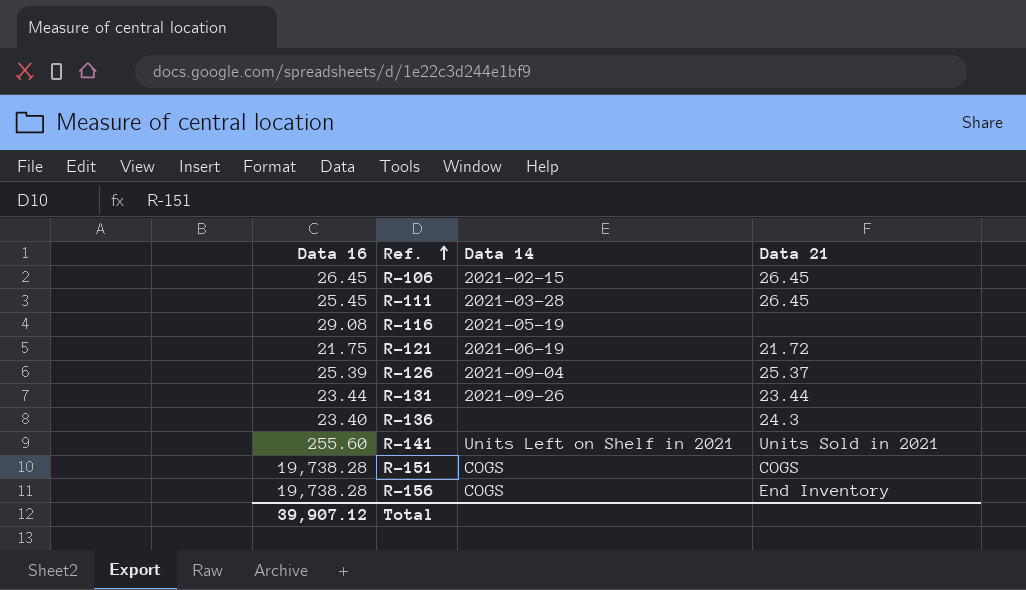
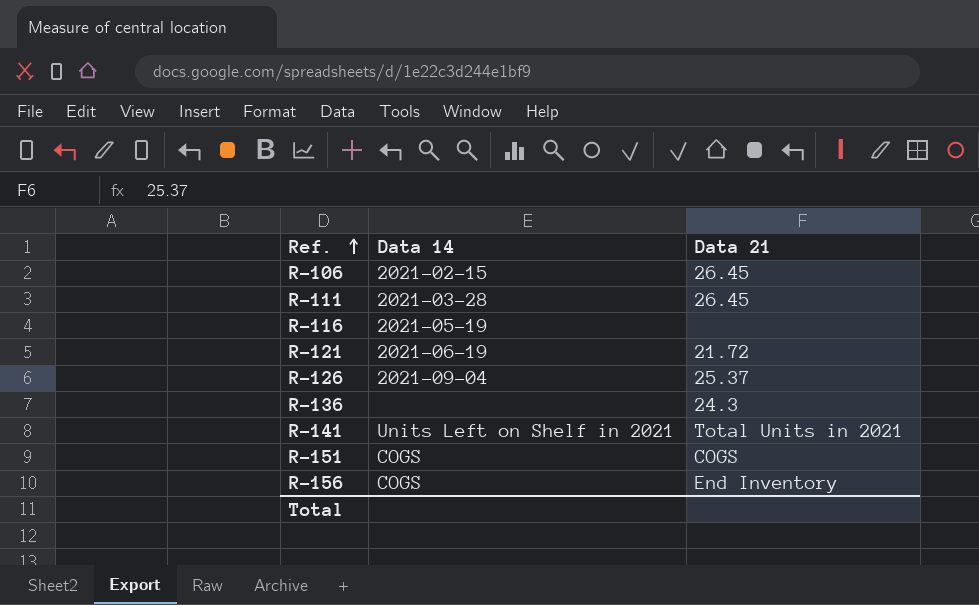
column Data 16 | position: 1 -> none
row R-131: 23.44 | 2021-09-26 | 23.44 -> none
R-141 | Data 21: Units Sold in 2021 -> Total Units in 2021

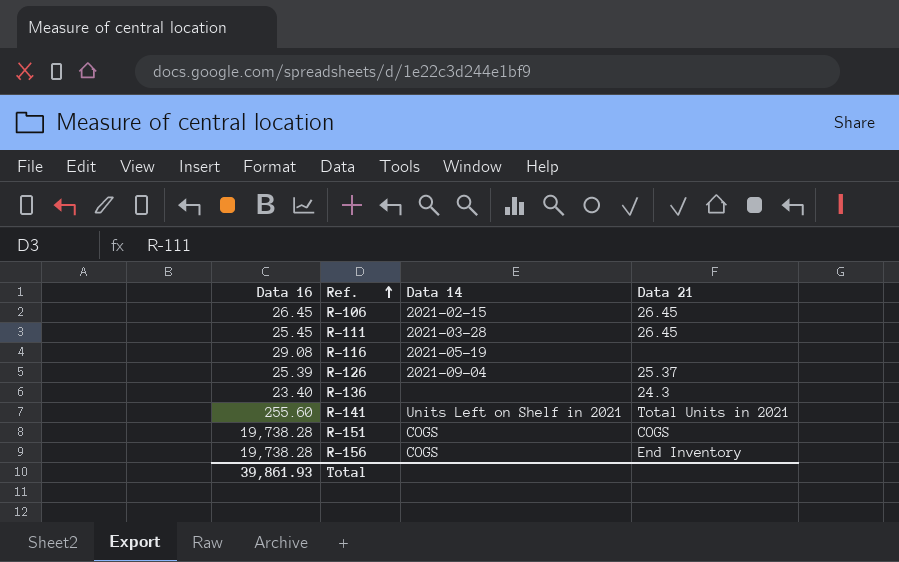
column Data 16 | position: none -> 1
row R-121: 2021-06-19 | 21.72 -> none

